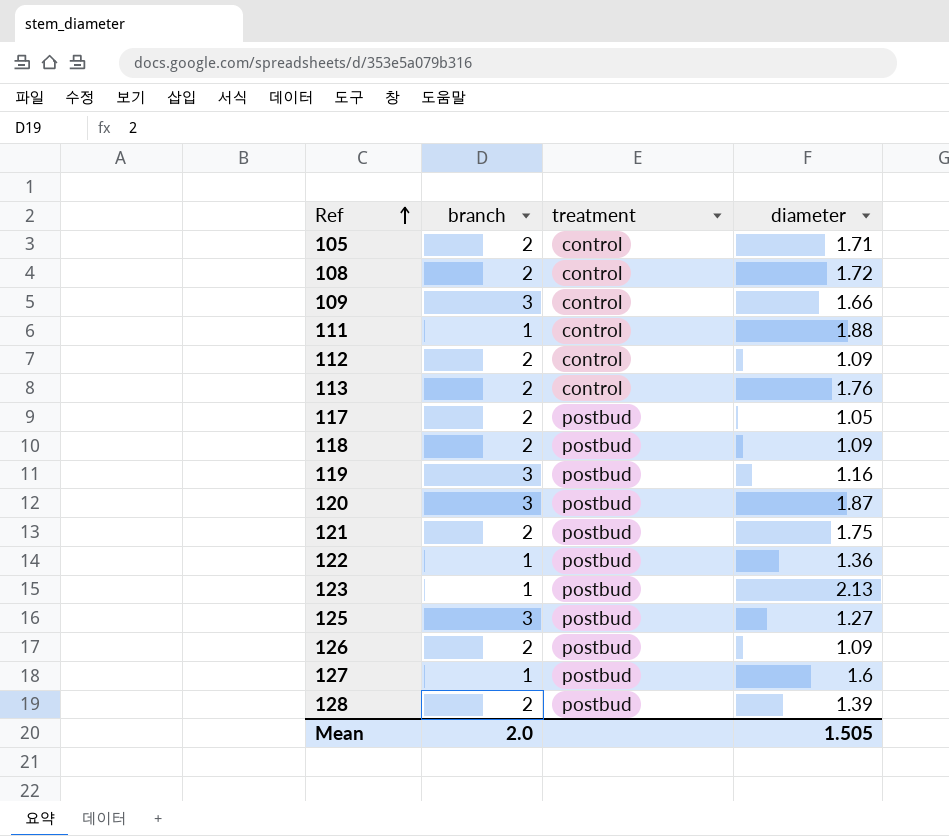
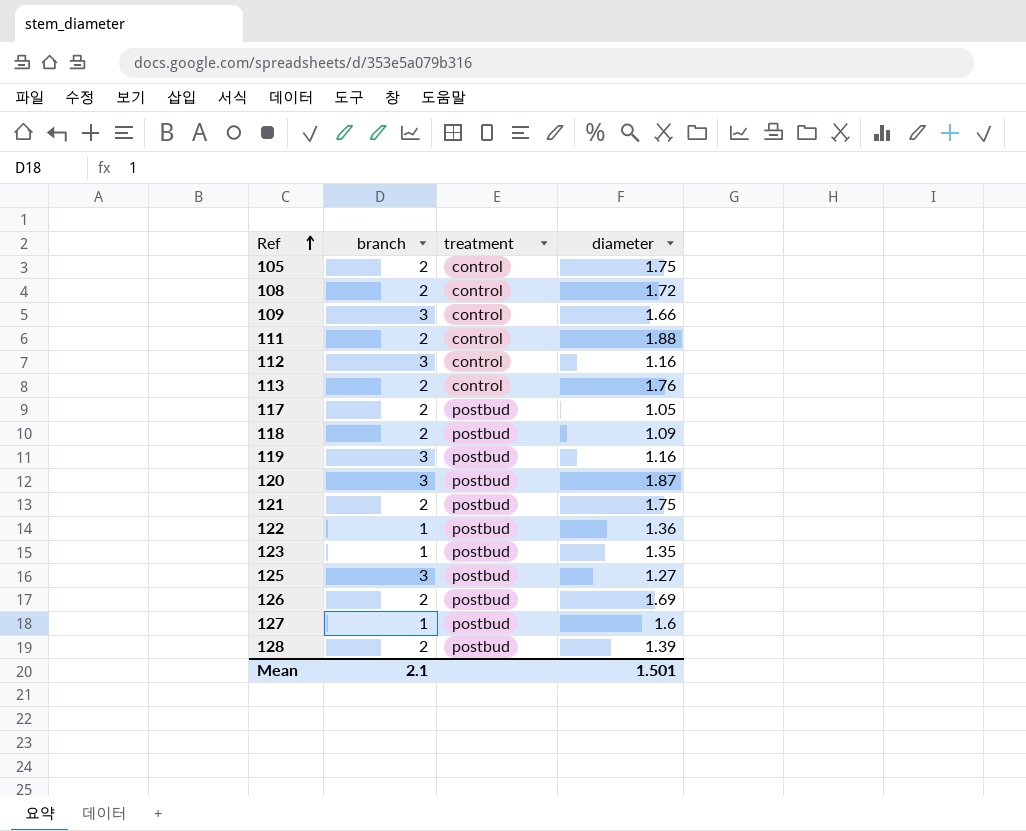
105 | diameter: 1.71 -> 1.75
111 | branch: 1 -> 2
112 | branch: 2 -> 3
112 | diameter: 1.09 -> 1.16
123 | diameter: 2.13 -> 1.35
126 | diameter: 1.09 -> 1.69
Mean | branch: 2.0 -> 2.1
Mean | diameter: 1.505 -> 1.501

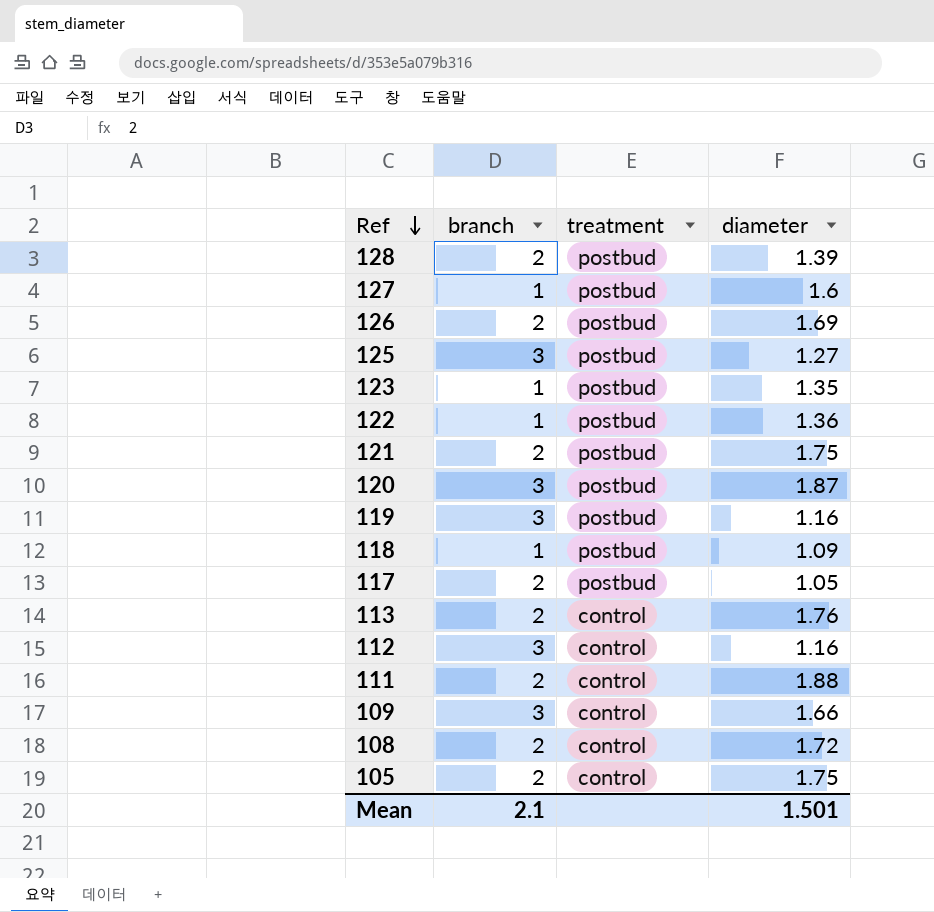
row order: Ref ascending -> Ref descending
118 | branch: 2 -> 1

